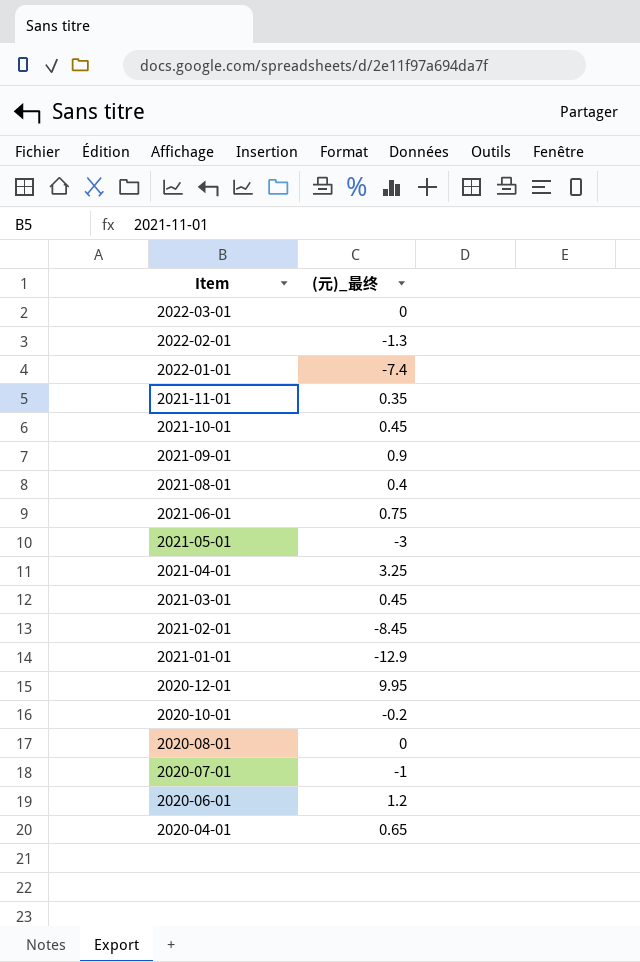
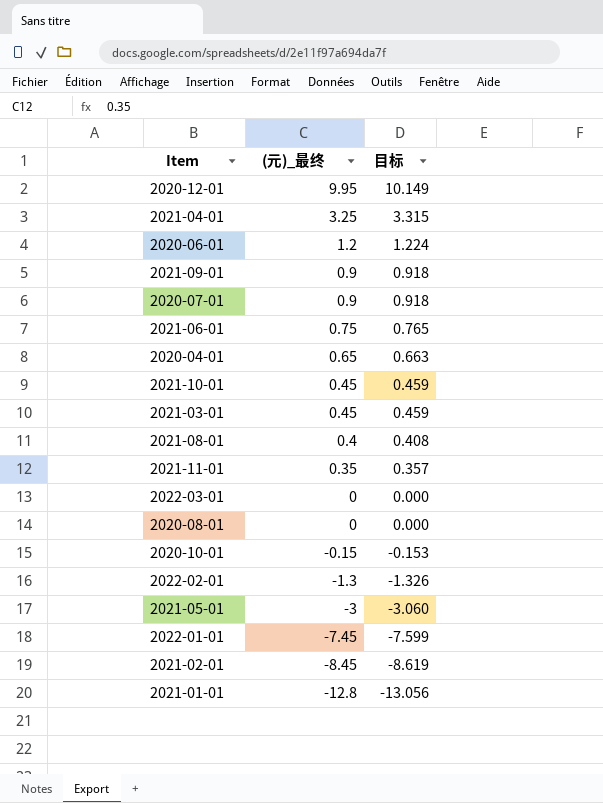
row order: Item descending -> (元)_最终 descending
column 目标 | formula: none -> [(元)_最终] * 1.02
2020-07-01 | (元)_最终: -1 -> 0.9
2020-10-01 | (元)_最终: -0.2 -> -0.15
2022-01-01 | (元)_最终: -7.4 -> -7.45
2021-01-01 | (元)_最终: -12.9 -> -12.8

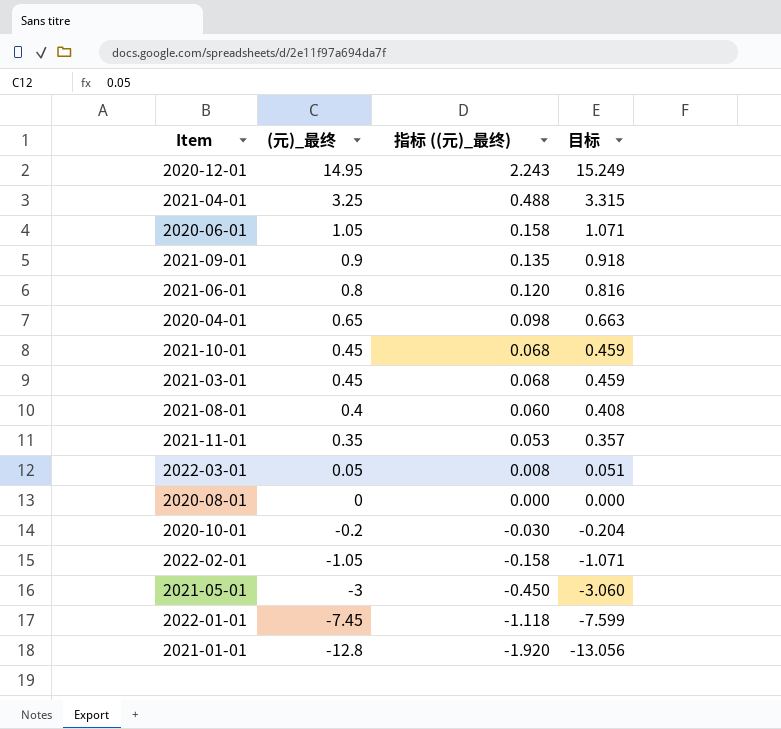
column 指标 ((元)_最终) | formula: none -> [(元)_最终] * 0.15
row 2020-07-01: 0.9 | 0.918 -> none
row 2021-02-01: -8.45 | -8.619 -> none
2020-12-01 | (元)_最终: 9.95 -> 14.95
2020-12-01 | 目标: 10.149 -> 15.249
2020-06-01 | (元)_最终: 1.2 -> 1.05
2020-06-01 | 目标: 1.224 -> 1.071
2021-06-01 | (元)_最终: 0.75 -> 0.8
2021-06-01 | 目标: 0.765 -> 0.816
2022-03-01 | (元)_最终: 0 -> 0.05
2022-03-01 | 目标: 0.000 -> 0.051
2020-10-01 | (元)_最终: -0.15 -> -0.2
2020-10-01 | 目标: -0.153 -> -0.204
2022-02-01 | (元)_最终: -1.3 -> -1.05
2022-02-01 | 目标: -1.326 -> -1.071

